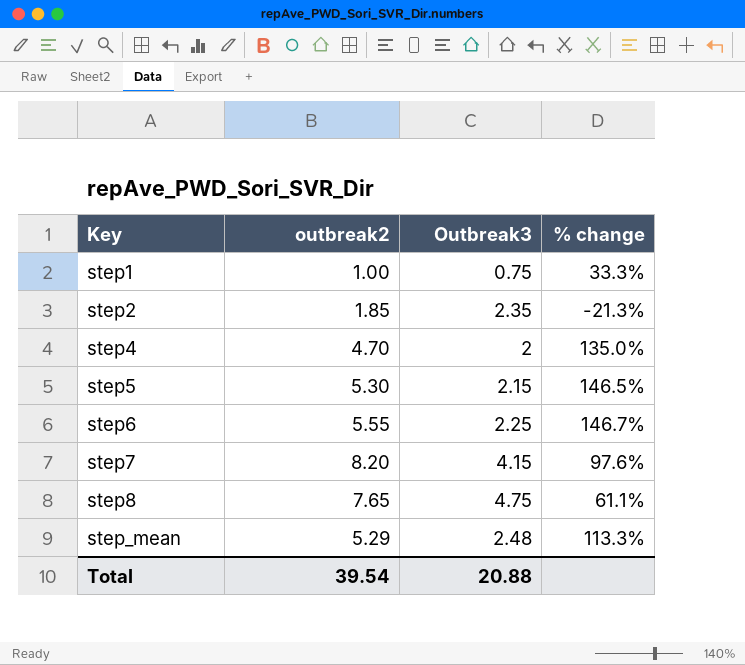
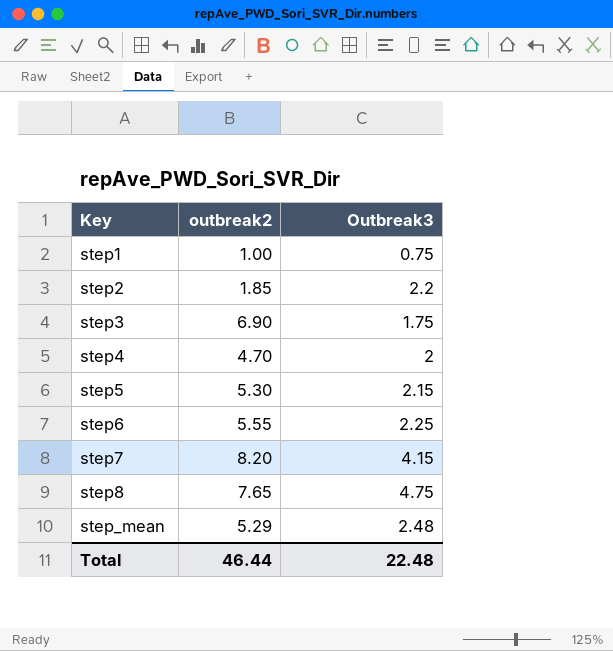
column % change | formula: ([outbreak2] - [Outbreak3]) / [Outbreak3] -> none
step2 | Outbreak3: 2.35 -> 2.2
row step3: none -> 6.90 | 1.75
Total | outbreak2: 39.54 -> 46.44
Total | Outbreak3: 20.88 -> 22.48

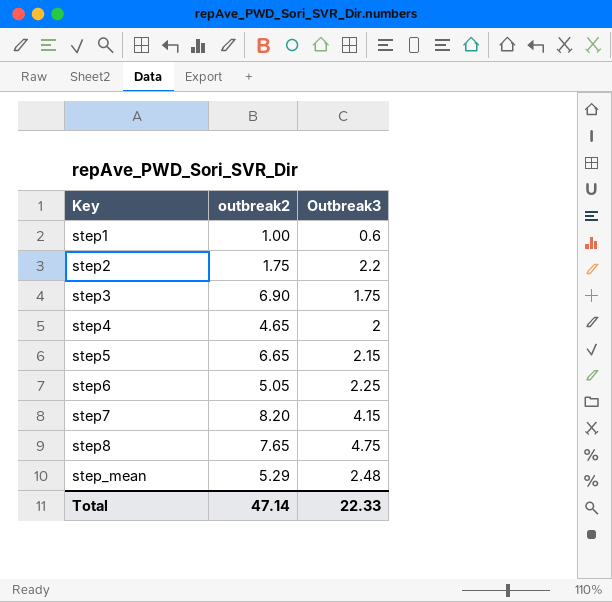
step1 | Outbreak3: 0.75 -> 0.6
step2 | outbreak2: 1.85 -> 1.75
step4 | outbreak2: 4.70 -> 4.65
step5 | outbreak2: 5.30 -> 6.65
step6 | outbreak2: 5.55 -> 5.05
Total | outbreak2: 46.44 -> 47.14
Total | Outbreak3: 22.48 -> 22.33

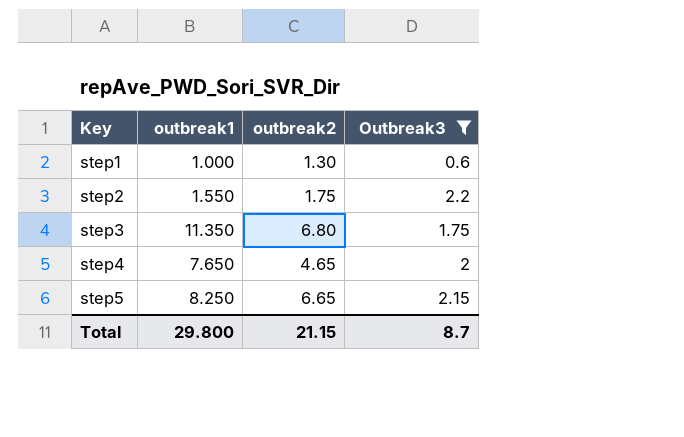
filter: none -> Outbreak3 <= 2.2
column outbreak1 | position: none -> 2
step1 | outbreak2: 1.00 -> 1.30
step3 | outbreak2: 6.90 -> 6.80
Total | outbreak2: 47.14 -> 21.15
Total | Outbreak3: 22.33 -> 8.7

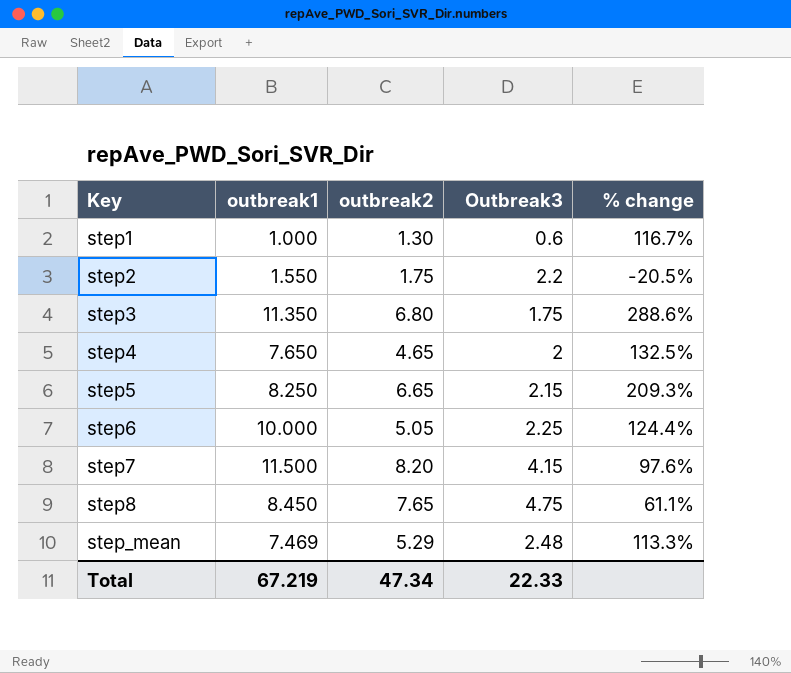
filter: Outbreak3 <= 2.2 -> none
column % change | formula: none -> ([outbreak2] - [Outbreak3]) / [Outbreak3]
Total | outbreak1: 29.800 -> 67.219
Total | outbreak2: 21.15 -> 47.34
Total | Outbreak3: 8.7 -> 22.33

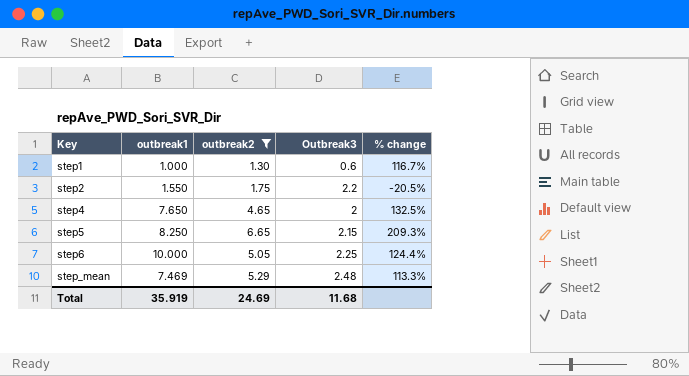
filter: none -> outbreak2 <= 6.65
Total | outbreak1: 67.219 -> 35.919
Total | outbreak2: 47.34 -> 24.69
Total | Outbreak3: 22.33 -> 11.68

